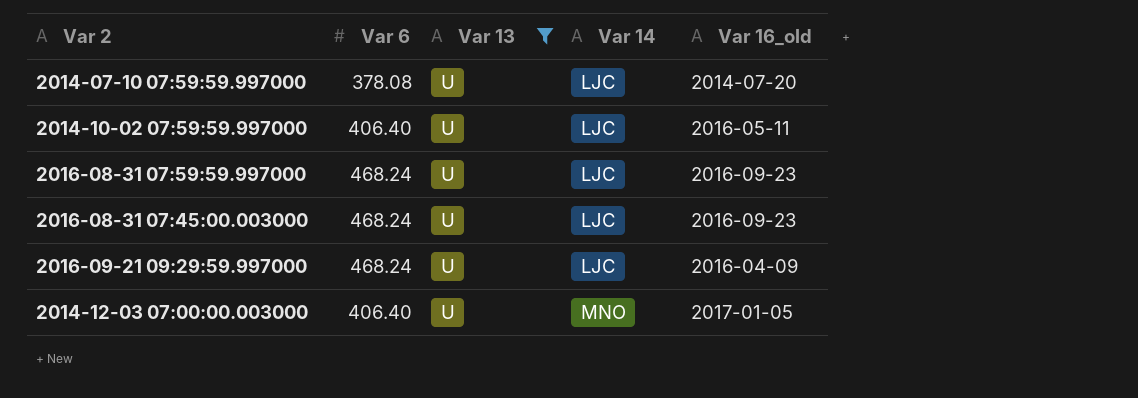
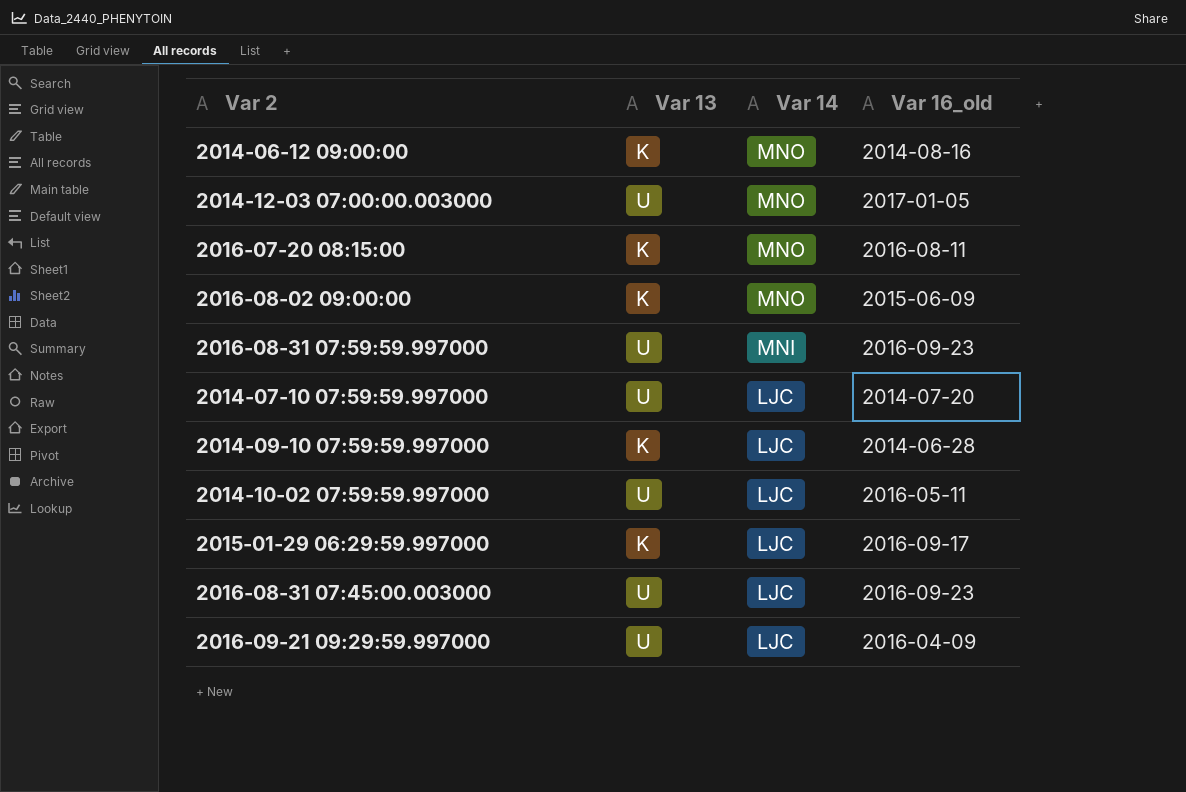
filter: Var 13 = U -> none
row order: Var 14 ascending -> Var 14 descending
column Var 6 | position: 2 -> none
2016-08-31 07:59:59.997000 | Var 14: LJC -> MNI

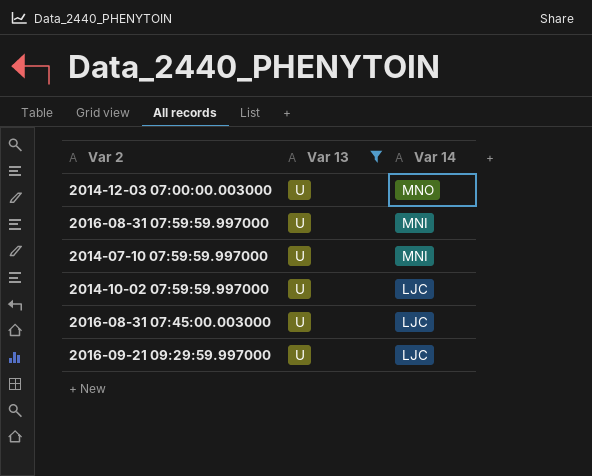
filter: none -> Var 13 = U
column Var 16_old | position: 4 -> none
2014-07-10 07:59:59.997000 | Var 14: LJC -> MNI

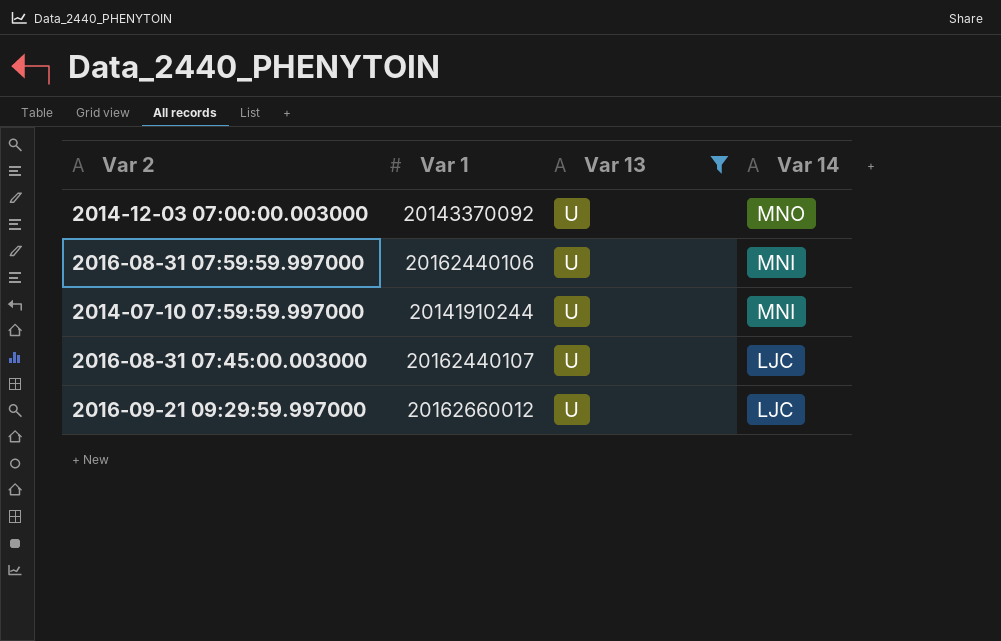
column Var 1 | position: none -> 2
row 2014-10-02 07:59:59.997000: U | LJC -> none

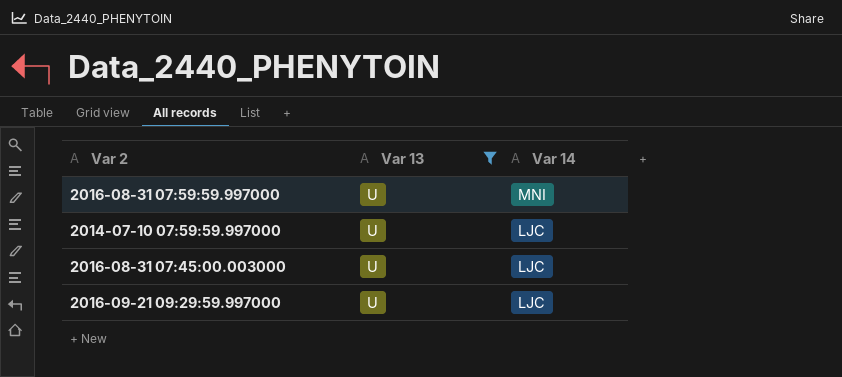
column Var 1 | position: 2 -> none
row 2014-12-03 07:00:00.003000: 20143370092 | U | MNO -> none
2014-07-10 07:59:59.997000 | Var 14: MNI -> LJC

